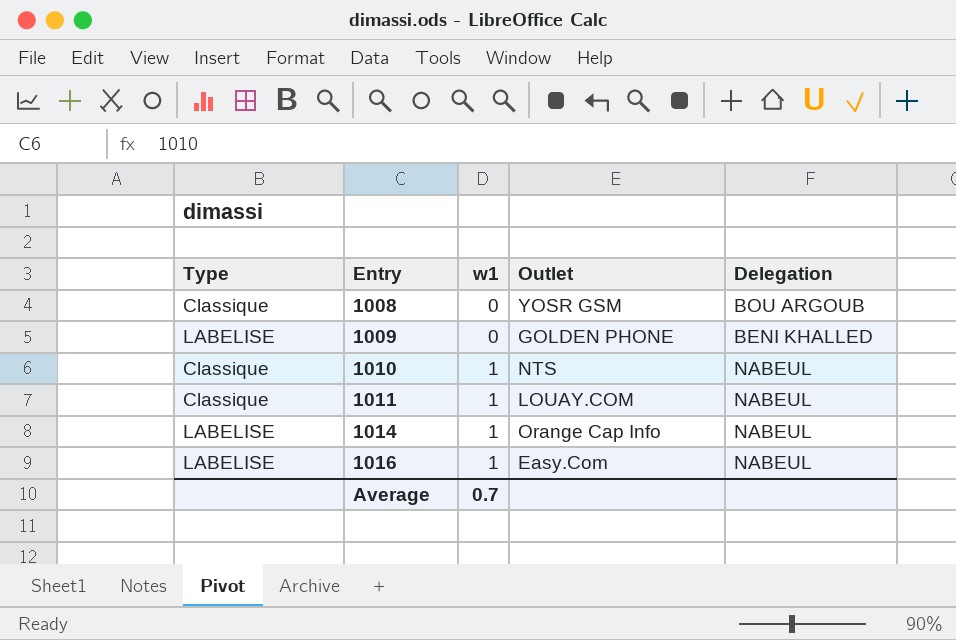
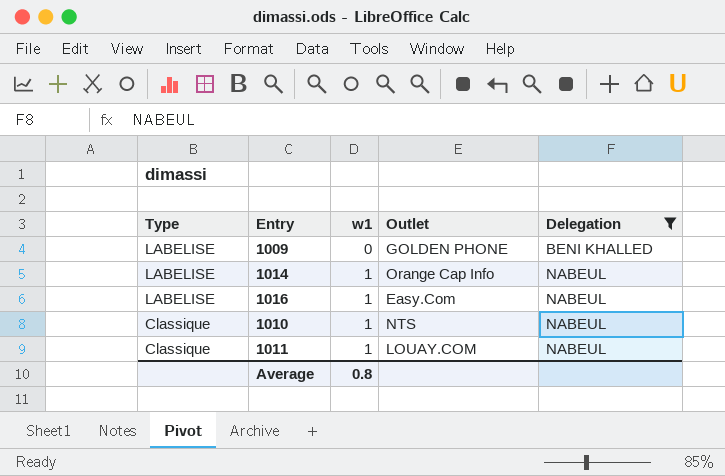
filter: none -> Delegation != BOU ARGOUB
row order: Entry ascending -> Type descending
Average | w1: 0.7 -> 0.8

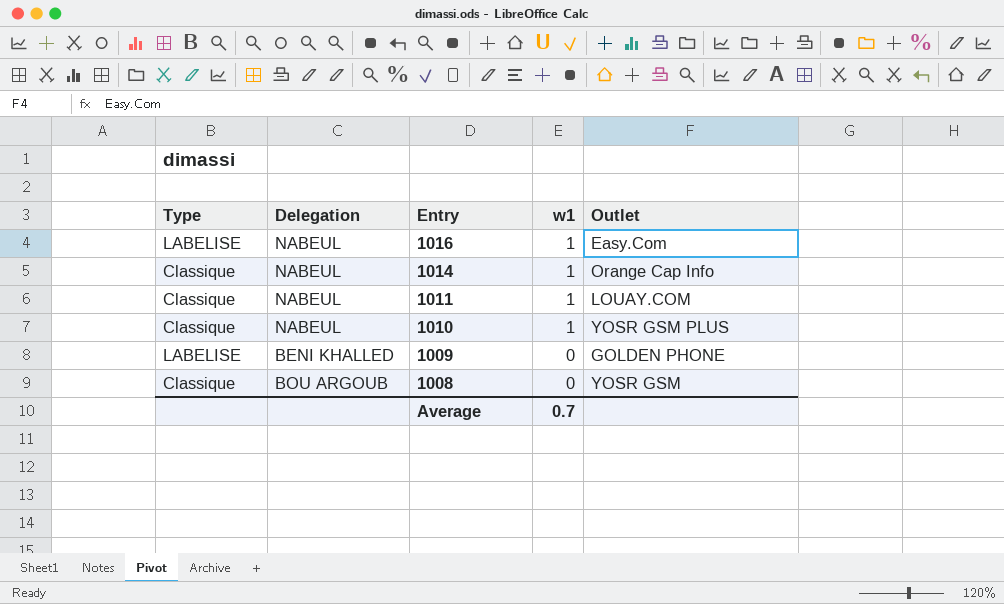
filter: Delegation != BOU ARGOUB -> none
row order: Type descending -> Entry descending
column Delegation | position: 5 -> 2
1014 | Type: LABELISE -> Classique
1010 | Outlet: NTS -> YOSR GSM PLUS
Average | w1: 0.8 -> 0.7

